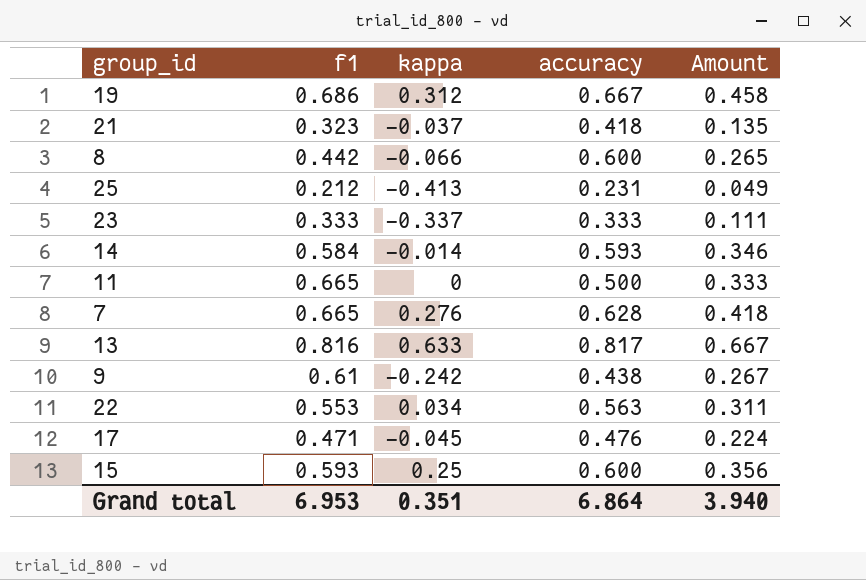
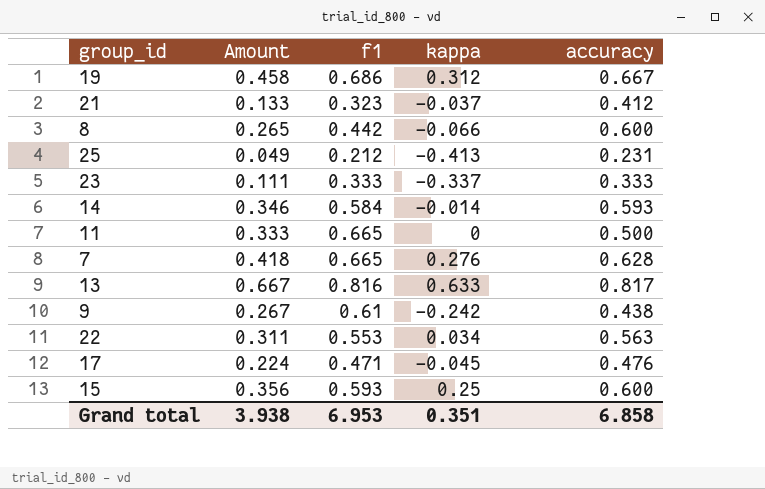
column Amount | position: 5 -> 2
21 | Amount: 0.135 -> 0.133
21 | accuracy: 0.418 -> 0.412
Grand total | Amount: 3.940 -> 3.938
Grand total | accuracy: 6.864 -> 6.858

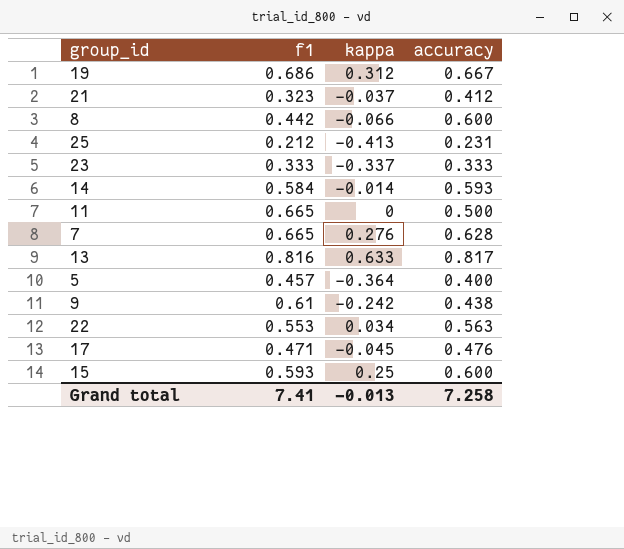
column Amount | formula: [f1] * [accuracy] -> none
row 5: none -> 0.457 | -0.364 | 0.400
Grand total | f1: 6.953 -> 7.41
Grand total | kappa: 0.351 -> -0.013
Grand total | accuracy: 6.858 -> 7.258

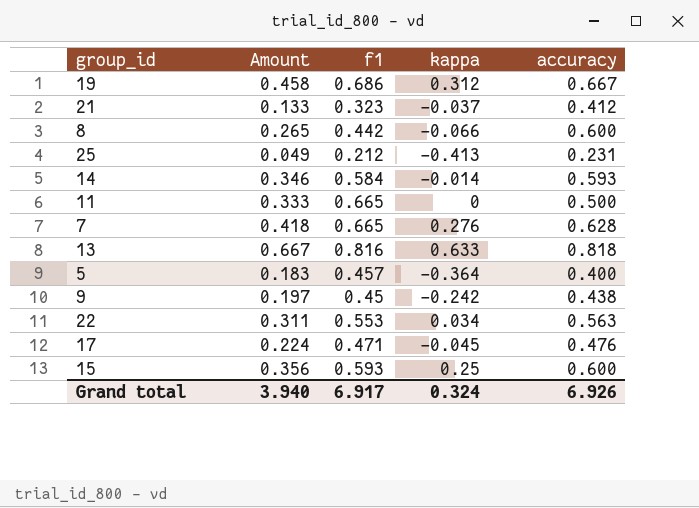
column Amount | formula: none -> [f1] * [accuracy]
row 23: 0.333 | -0.337 | 0.333 -> none
13 | accuracy: 0.817 -> 0.818
9 | f1: 0.61 -> 0.45
Grand total | f1: 7.41 -> 6.917
Grand total | kappa: -0.013 -> 0.324
Grand total | accuracy: 7.258 -> 6.926

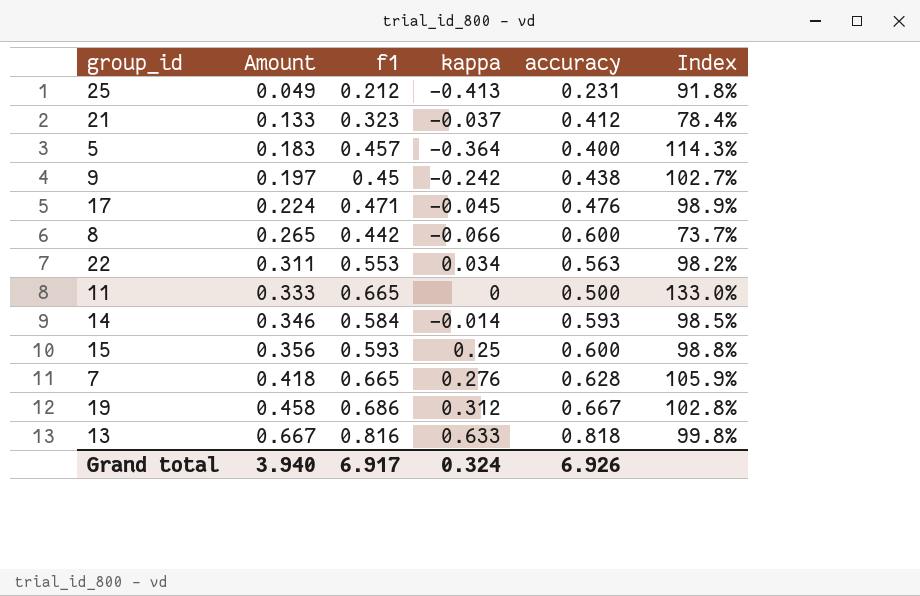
row order: none -> Amount ascending
column Index | formula: none -> [f1] / [accuracy]

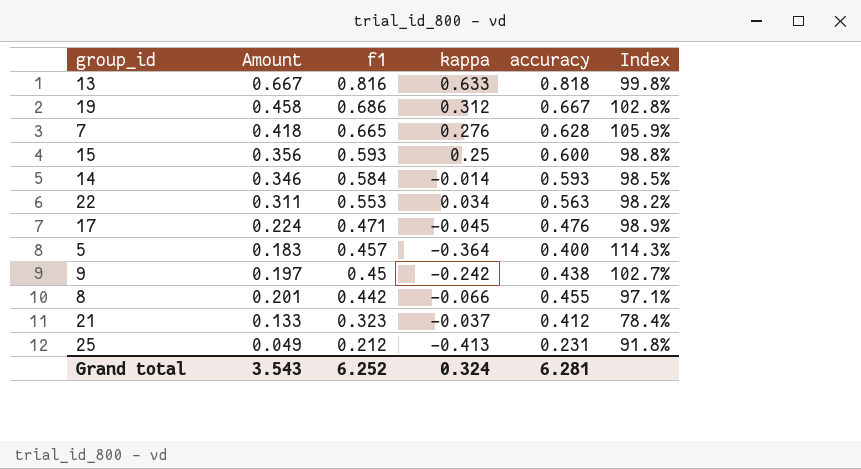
row order: Amount ascending -> f1 descending
row 11: 0.333 | 0.665 | 0 | 0.500 | 133.0% -> none
8 | Amount: 0.265 -> 0.201
8 | accuracy: 0.600 -> 0.455
8 | Index: 73.7% -> 97.1%
Grand total | Amount: 3.940 -> 3.543
Grand total | f1: 6.917 -> 6.252
Grand total | accuracy: 6.926 -> 6.281

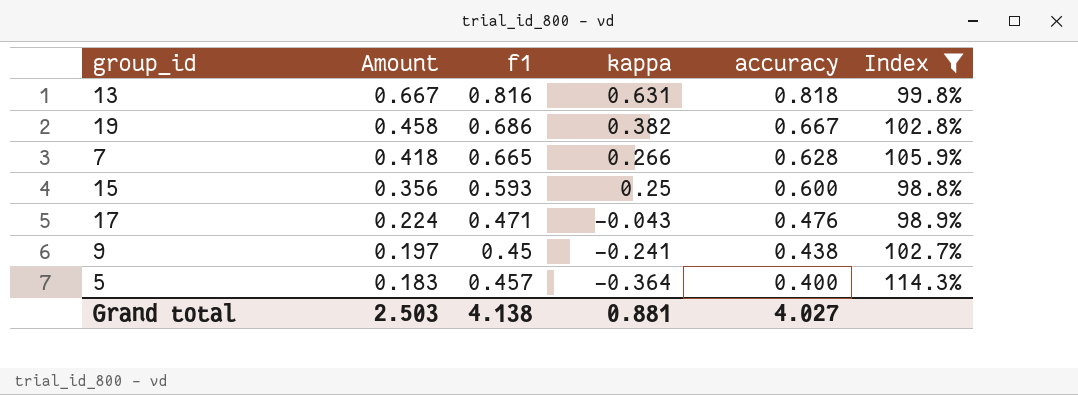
filter: none -> Index >= 98.8%
row order: f1 descending -> Amount descending
13 | kappa: 0.633 -> 0.631
19 | kappa: 0.312 -> 0.382
7 | kappa: 0.276 -> 0.266
17 | kappa: -0.045 -> -0.043
9 | kappa: -0.242 -> -0.241
Grand total | Amount: 3.543 -> 2.503
Grand total | f1: 6.252 -> 4.138
Grand total | kappa: 0.324 -> 0.881
Grand total | accuracy: 6.281 -> 4.027

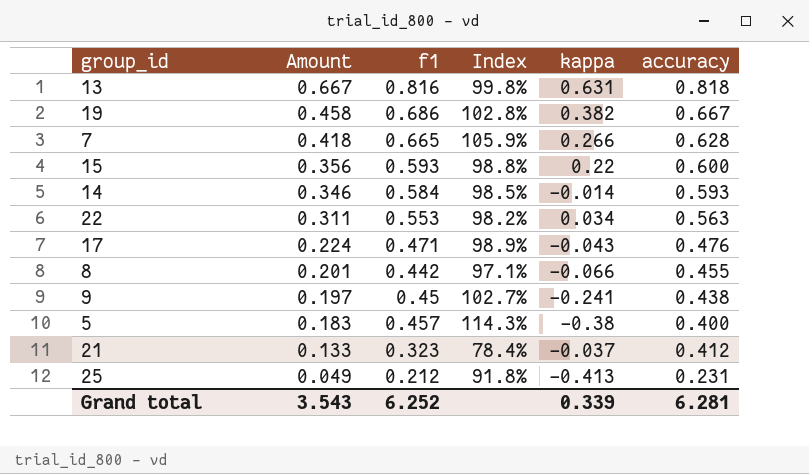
filter: Index >= 98.8% -> none
column Index | position: 6 -> 4
15 | kappa: 0.25 -> 0.22
5 | kappa: -0.364 -> -0.38
Grand total | Amount: 2.503 -> 3.543
Grand total | f1: 4.138 -> 6.252
Grand total | kappa: 0.881 -> 0.339
Grand total | accuracy: 4.027 -> 6.281

